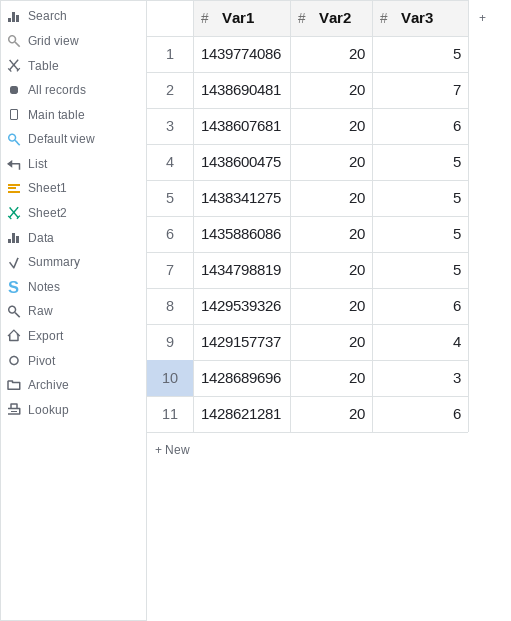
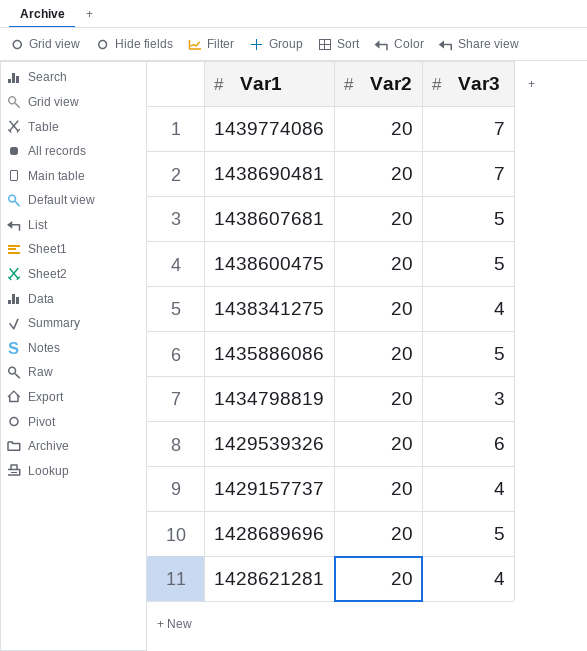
1439774086 | Var3: 5 -> 7
1438607681 | Var3: 6 -> 5
1438341275 | Var3: 5 -> 4
1434798819 | Var3: 5 -> 3
1428689696 | Var3: 3 -> 5
1428621281 | Var3: 6 -> 4

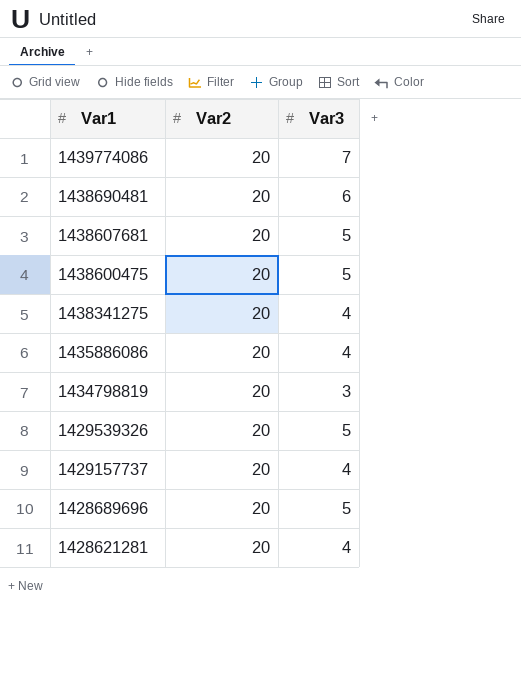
1438690481 | Var3: 7 -> 6
1435886086 | Var3: 5 -> 4
1429539326 | Var3: 6 -> 5

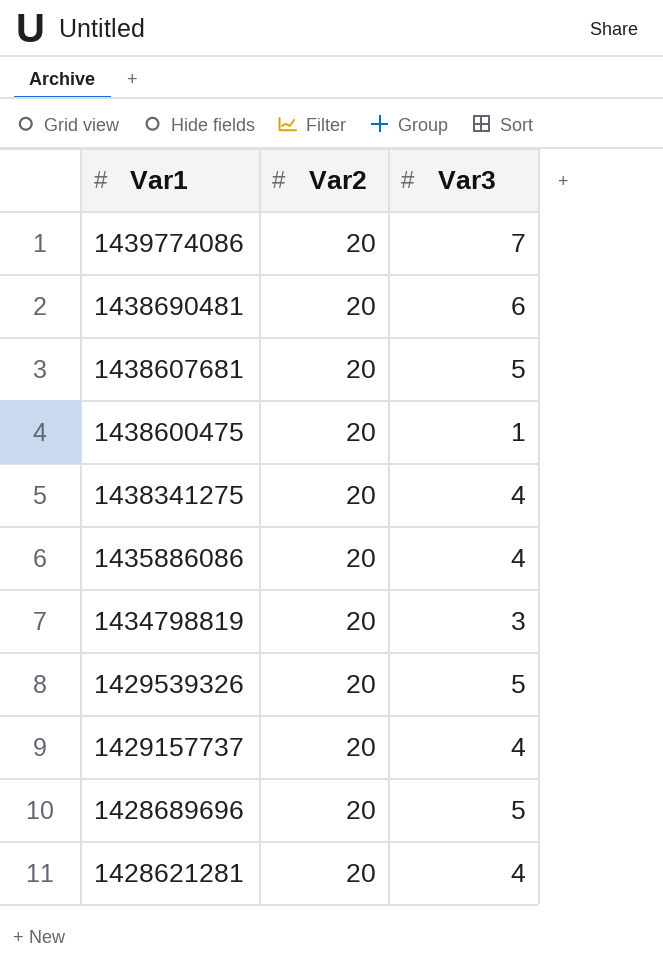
1438600475 | Var3: 5 -> 1

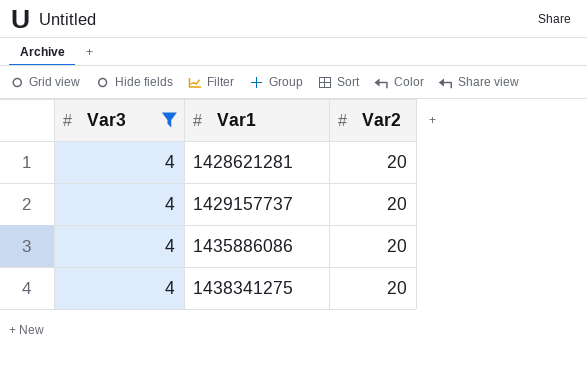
filter: none -> Var3 = 4
row order: Var1 descending -> Var1 ascending
column Var3 | position: 3 -> 1

